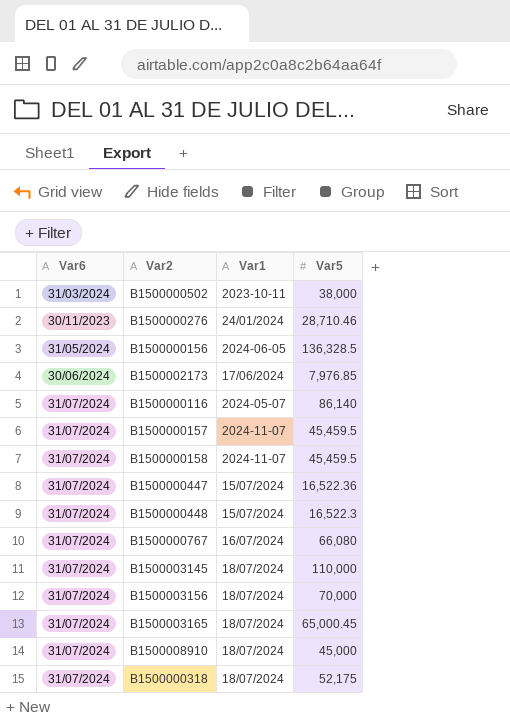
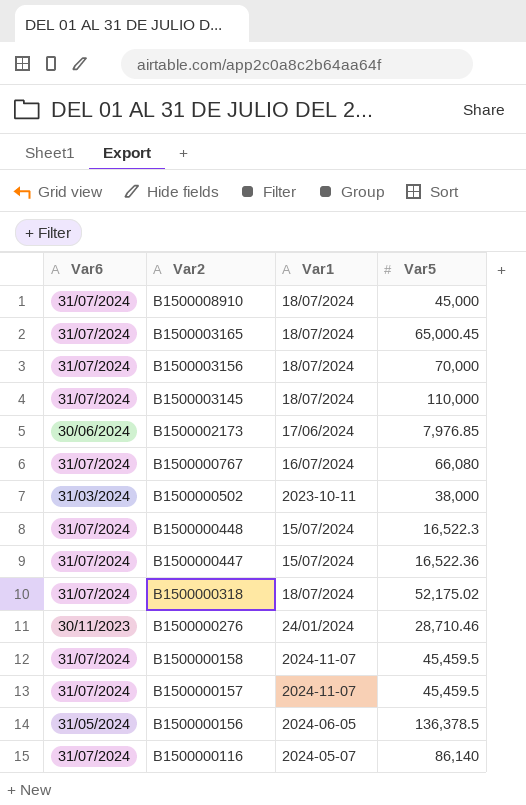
row order: none -> Var2 descending
B1500000318 | Var5: 52,175 -> 52,175.02
B1500000156 | Var5: 136,328.5 -> 136,378.5

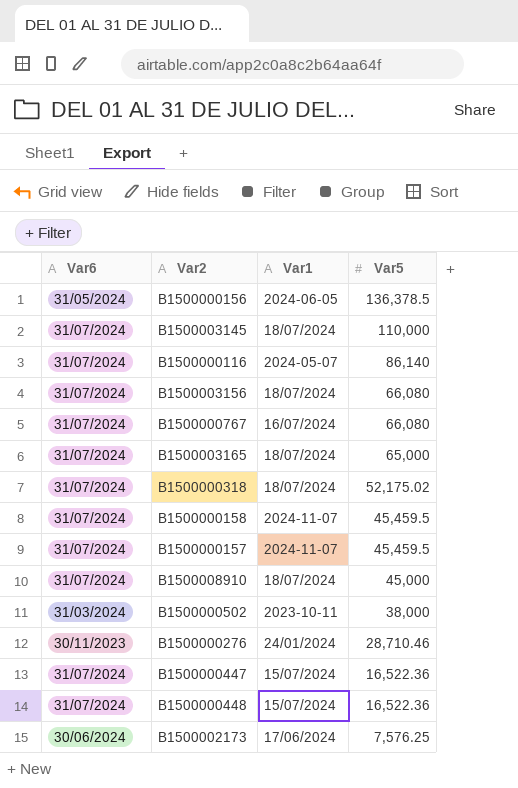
row order: Var2 descending -> Var5 descending
B1500003156 | Var5: 70,000 -> 66,080
B1500003165 | Var5: 65,000.45 -> 65,000
B1500000448 | Var5: 16,522.3 -> 16,522.36
B1500002173 | Var5: 7,976.85 -> 7,576.25

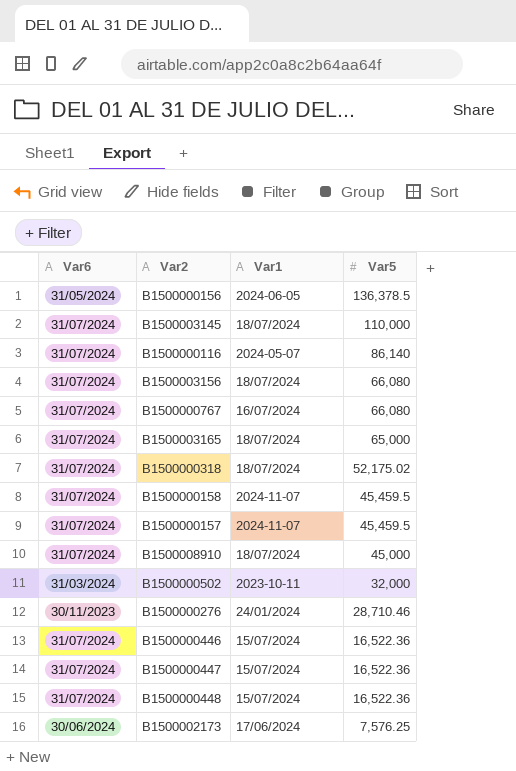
B1500000502 | Var5: 38,000 -> 32,000
row B1500000446: none -> 31/07/2024 | 15/07/2024 | 16,522.36

